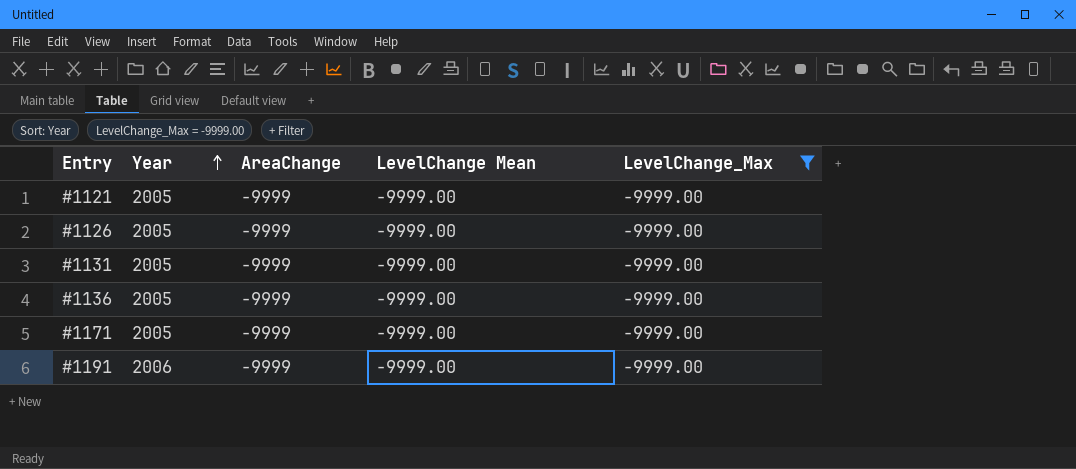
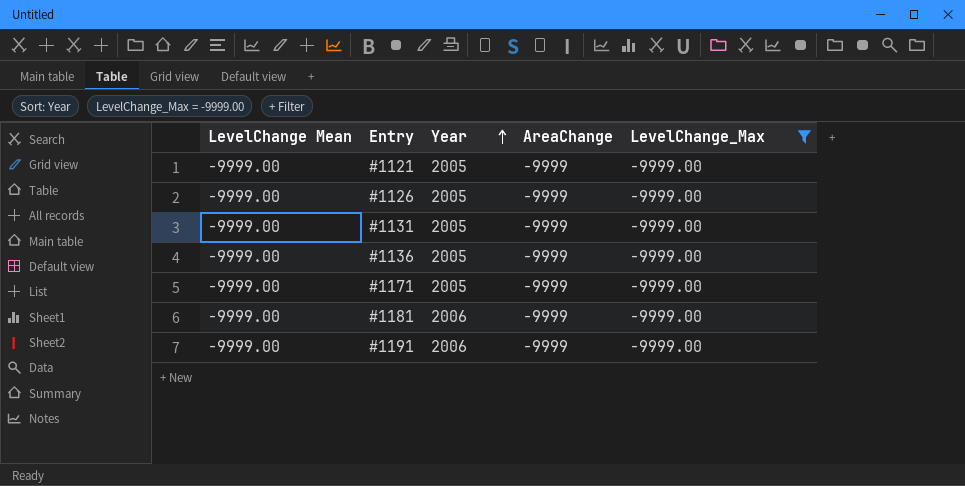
column LevelChange Mean | position: 4 -> 1
row #1181: none -> -9999.00 | 2006 | -9999 | -9999.00

